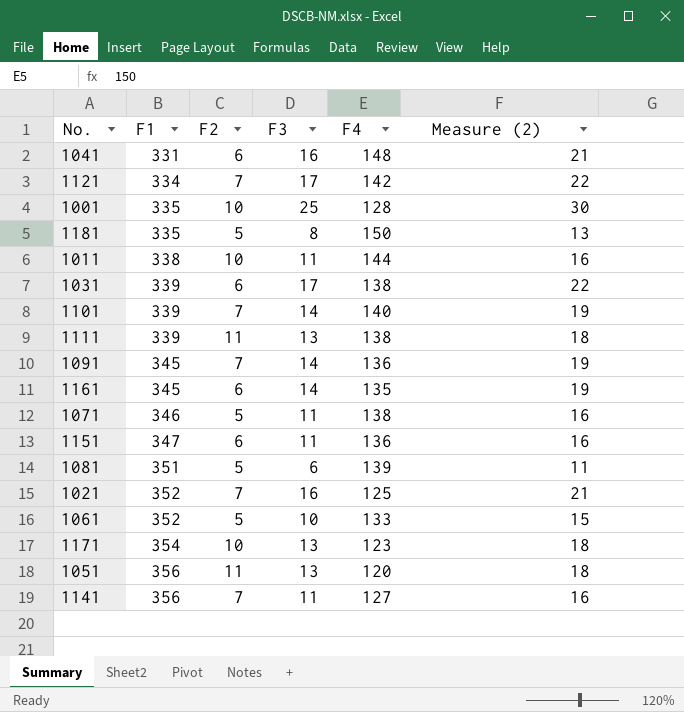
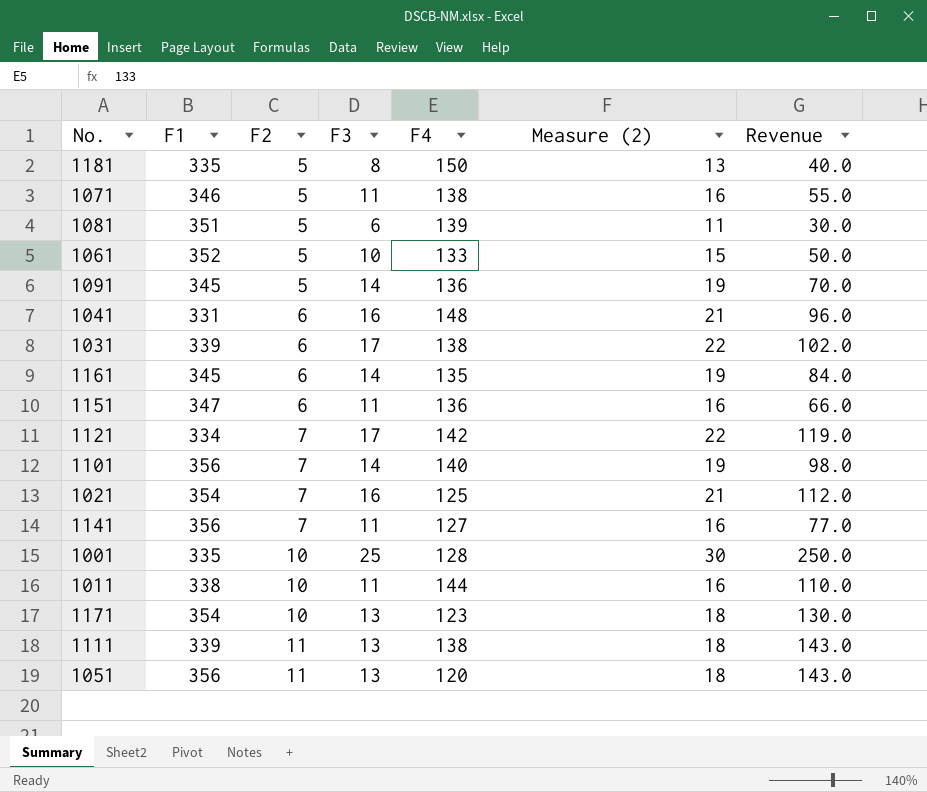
row order: F1 ascending -> F2 ascending
column Revenue | formula: none -> [F2] * [F3]
1091 | F2: 7 -> 5
1101 | F1: 339 -> 356
1021 | F1: 352 -> 354

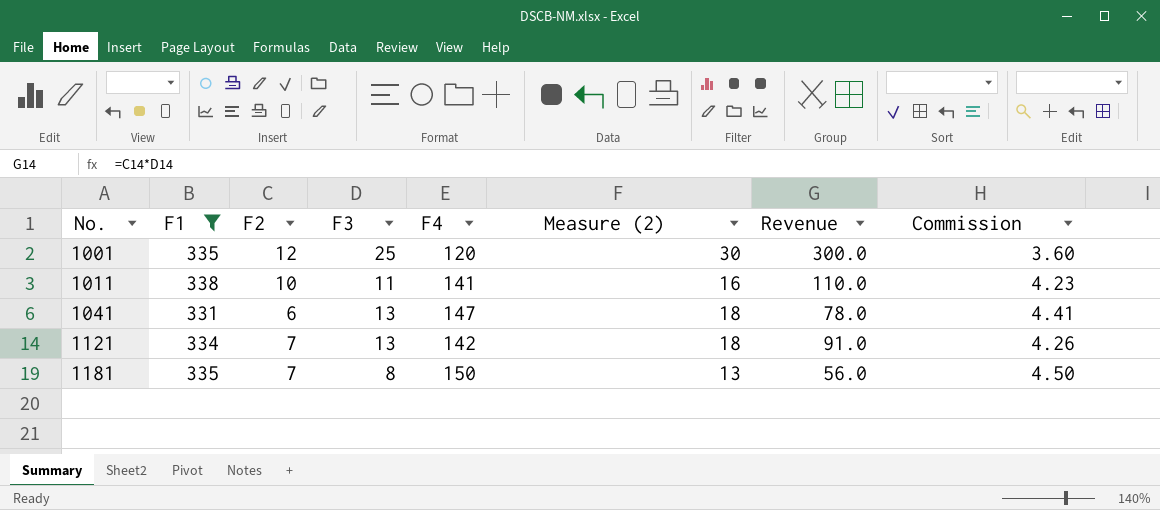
filter: none -> F1 <= 338
row order: F2 ascending -> No. ascending
column Commission | formula: none -> [F4] * 0.03
1001 | F2: 10 -> 12
1001 | F4: 128 -> 120
1001 | Revenue: 250.0 -> 300.0
1011 | F4: 144 -> 141
1041 | F3: 16 -> 13
1041 | F4: 148 -> 147
1041 | Measure (2): 21 -> 18
1041 | Revenue: 96.0 -> 78.0
1121 | F3: 17 -> 13
1121 | Measure (2): 22 -> 18
1121 | Revenue: 119.0 -> 91.0
1181 | F2: 5 -> 7
1181 | Revenue: 40.0 -> 56.0

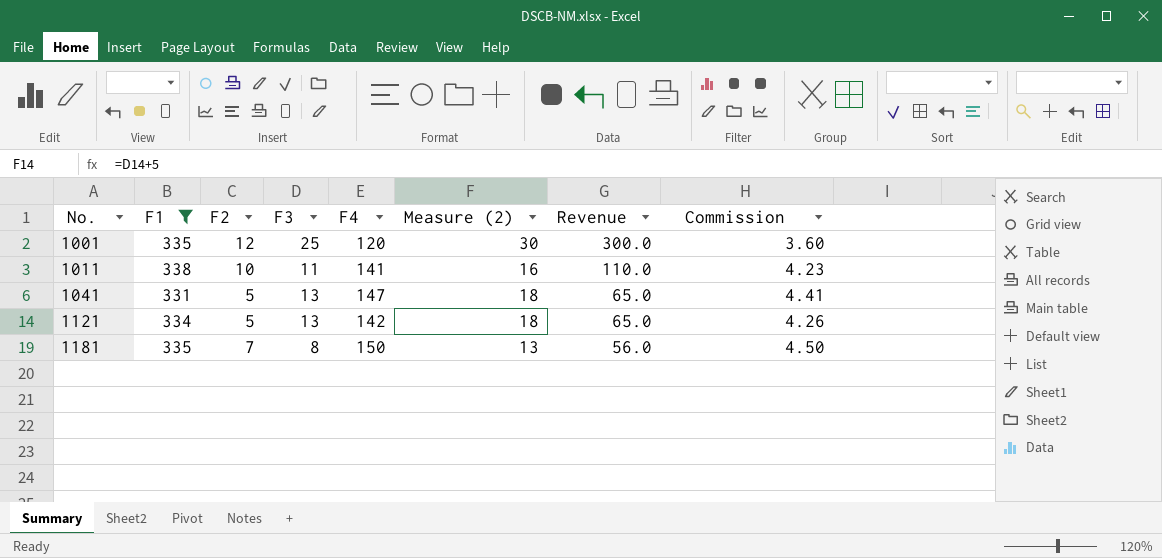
1041 | F2: 6 -> 5
1041 | Revenue: 78.0 -> 65.0
1121 | F2: 7 -> 5
1121 | Revenue: 91.0 -> 65.0

